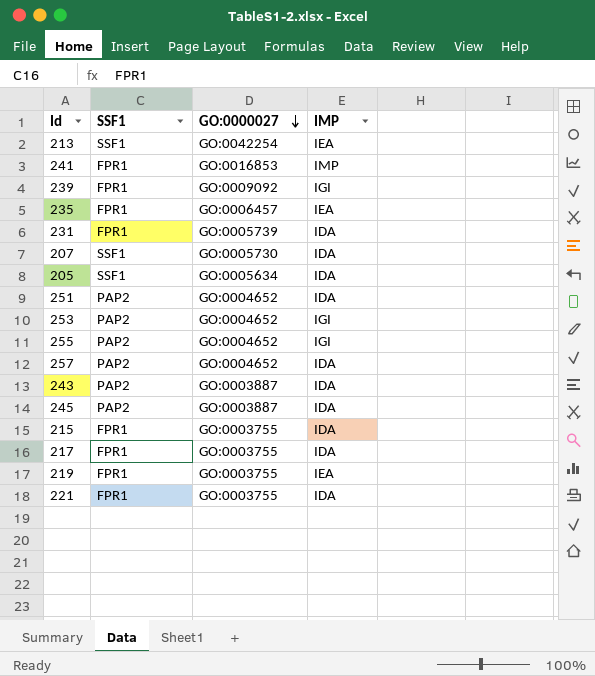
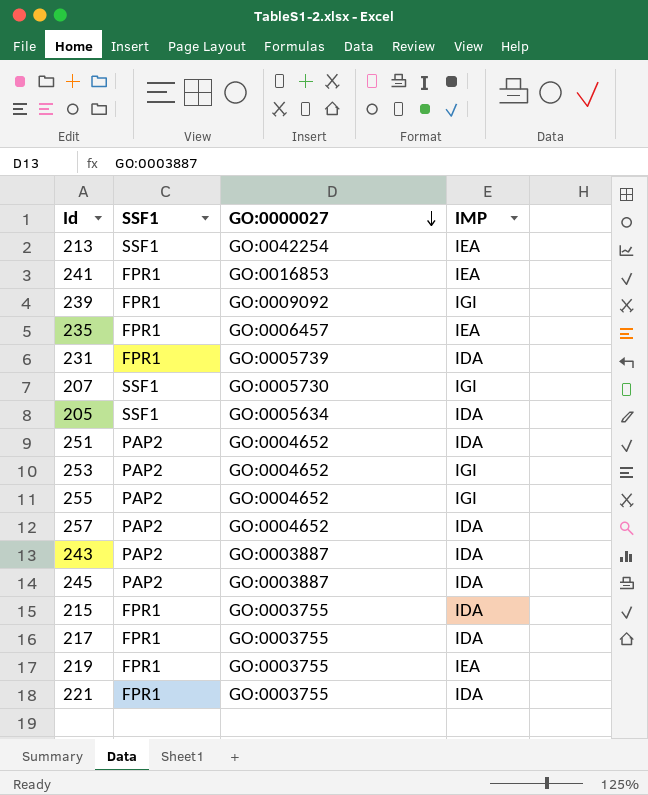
241 | IMP: IMP -> IEA
207 | IMP: IDA -> IGI

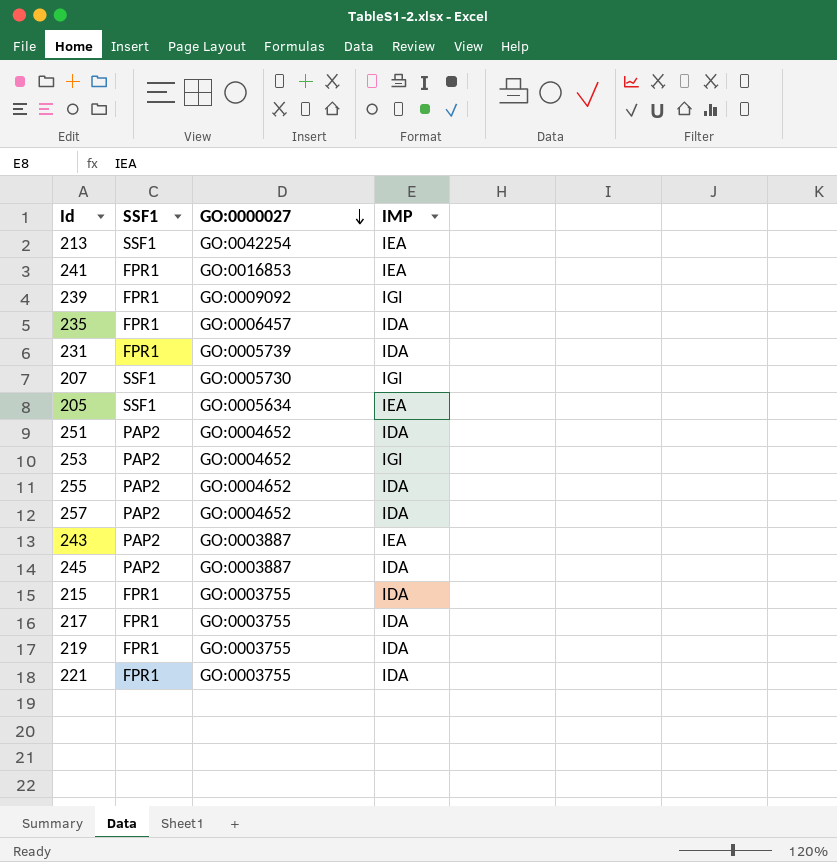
235 | IMP: IEA -> IDA
205 | IMP: IDA -> IEA
255 | IMP: IGI -> IDA
243 | IMP: IDA -> IEA
219 | IMP: IEA -> IDA

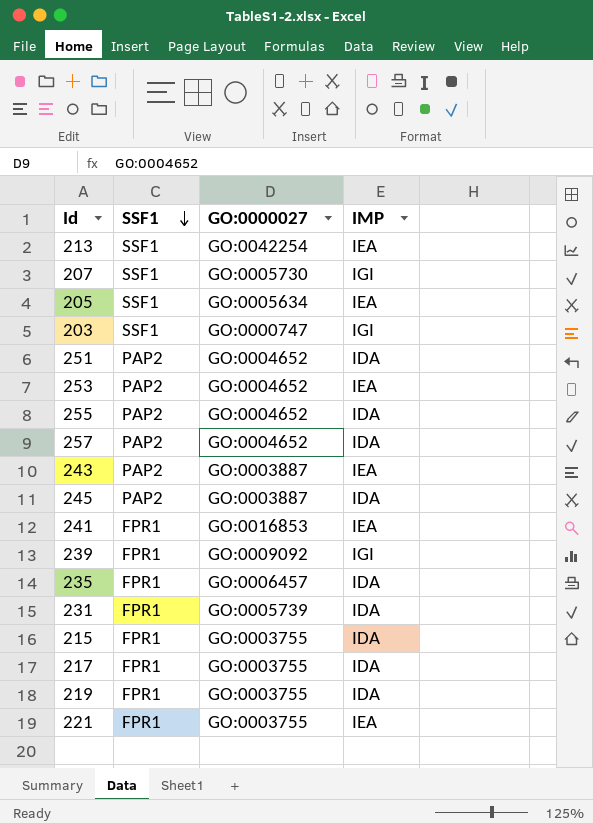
row order: GO:0000027 descending -> SSF1 descending
row 203: none -> SSF1 | GO:0000747 | IGI
253 | IMP: IGI -> IEA
221 | IMP: IDA -> IEA

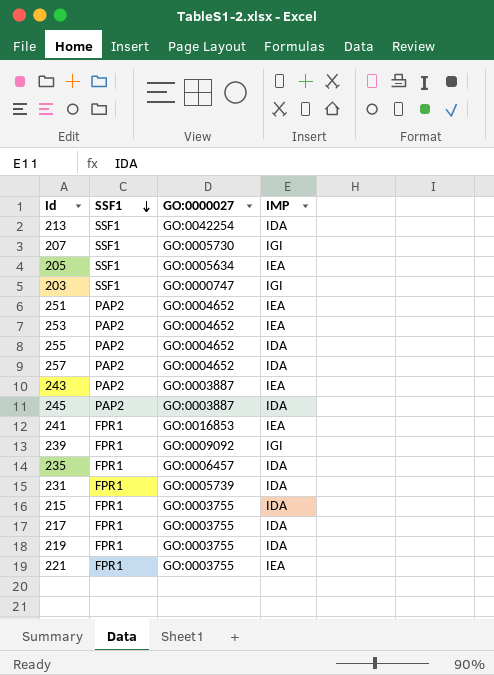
213 | IMP: IEA -> IDA
251 | IMP: IDA -> IEA

